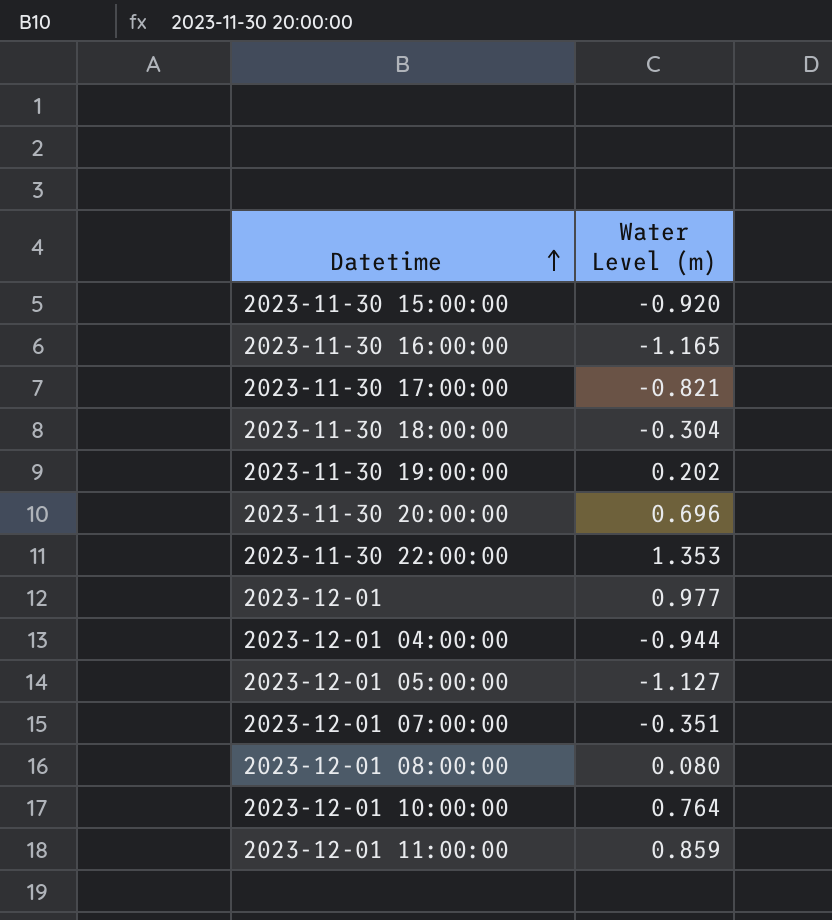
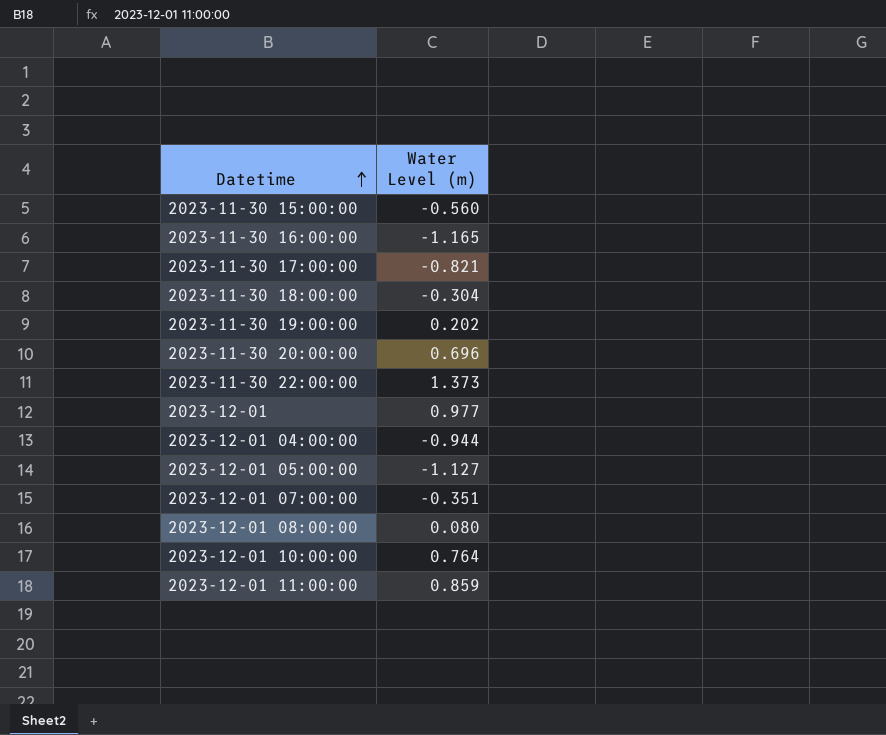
2023-11-30 15:00:00 | Water Level (m): -0.920 -> -0.560
2023-11-30 22:00:00 | Water Level (m): 1.353 -> 1.373

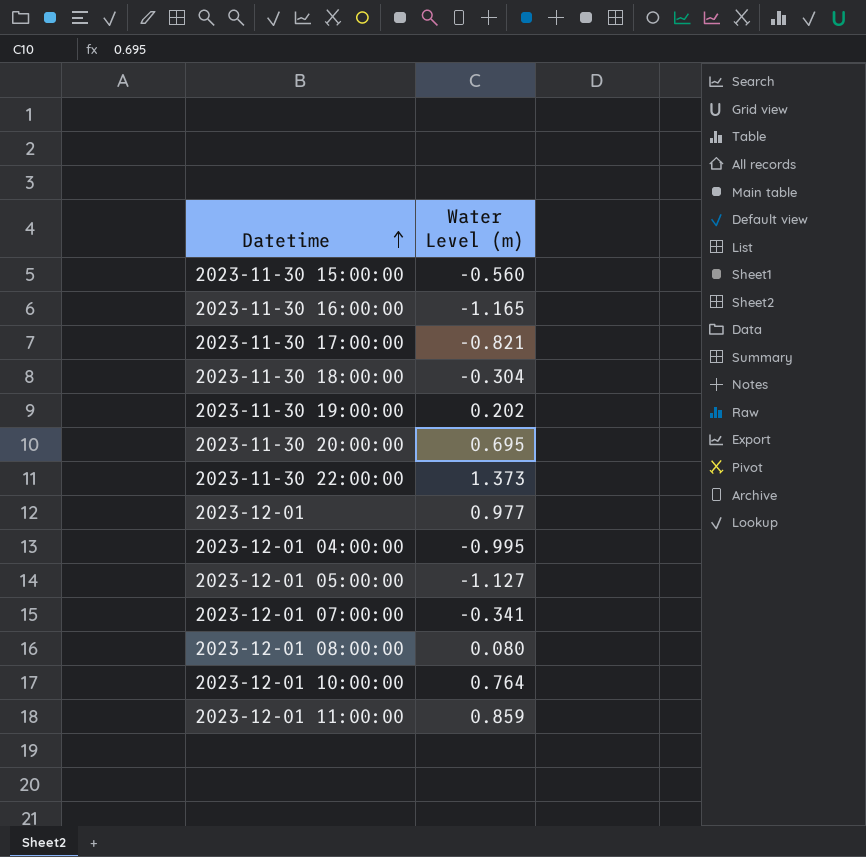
2023-11-30 20:00:00 | Water Level (m): 0.696 -> 0.695
2023-12-01 04:00:00 | Water Level (m): -0.944 -> -0.995
2023-12-01 07:00:00 | Water Level (m): -0.351 -> -0.341

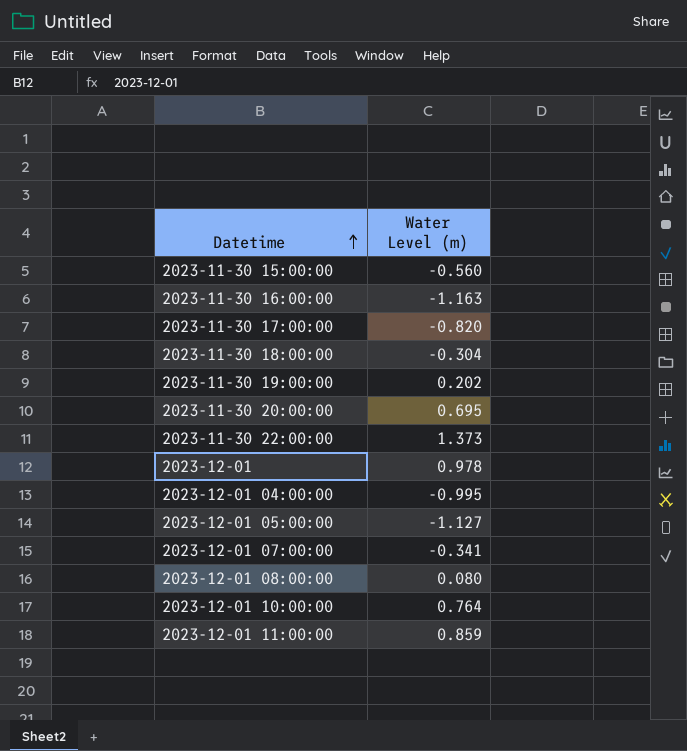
2023-11-30 16:00:00 | Water Level (m): -1.165 -> -1.163
2023-11-30 17:00:00 | Water Level (m): -0.821 -> -0.820
2023-12-01 | Water Level (m): 0.977 -> 0.978

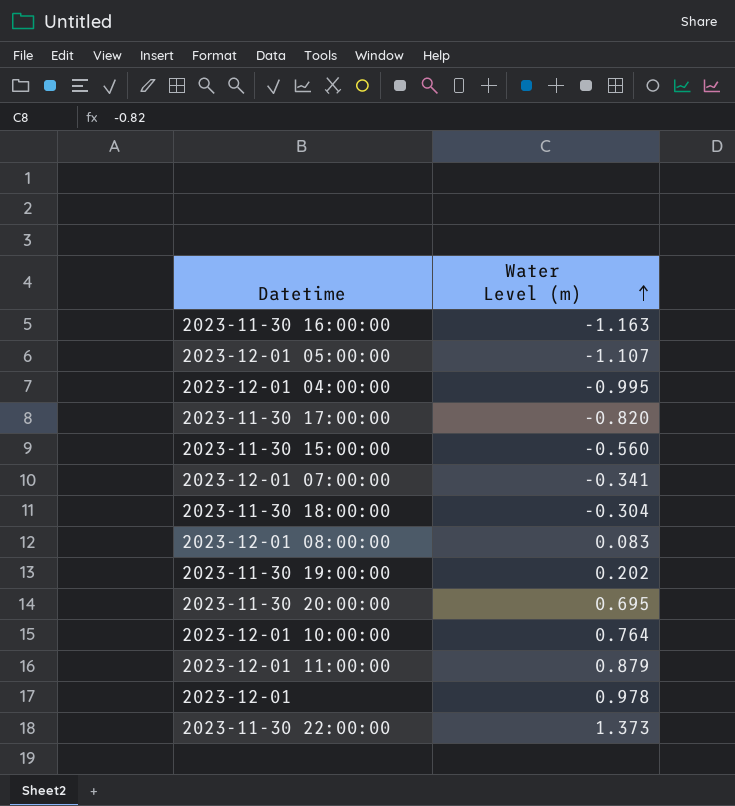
row order: Datetime ascending -> Water Level (m) ascending
2023-12-01 05:00:00 | Water Level (m): -1.127 -> -1.107
2023-12-01 08:00:00 | Water Level (m): 0.080 -> 0.083
2023-12-01 11:00:00 | Water Level (m): 0.859 -> 0.879

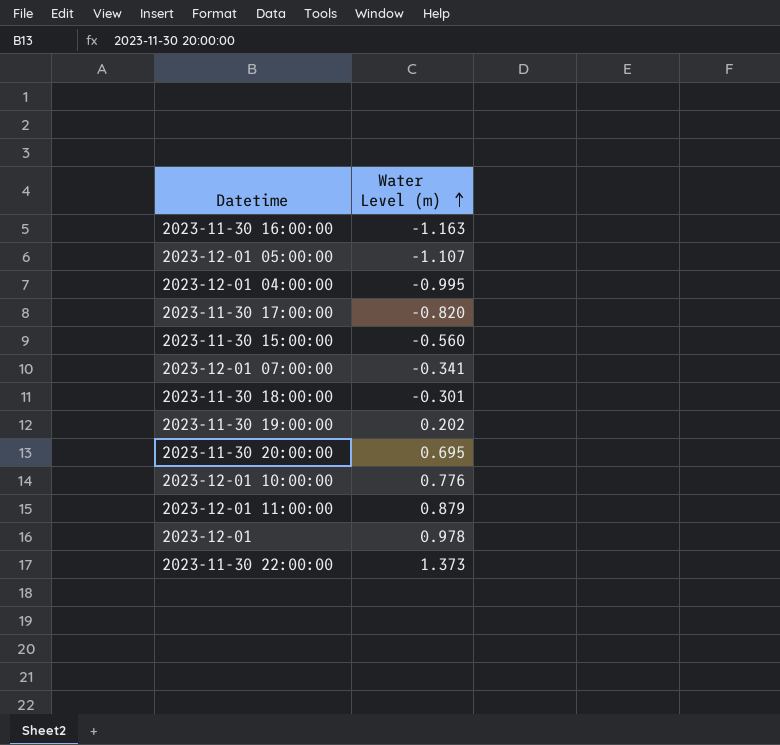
row 2023-12-01 08:00:00: 0.083 -> none
2023-11-30 18:00:00 | Water Level (m): -0.304 -> -0.301
2023-12-01 10:00:00 | Water Level (m): 0.764 -> 0.776

